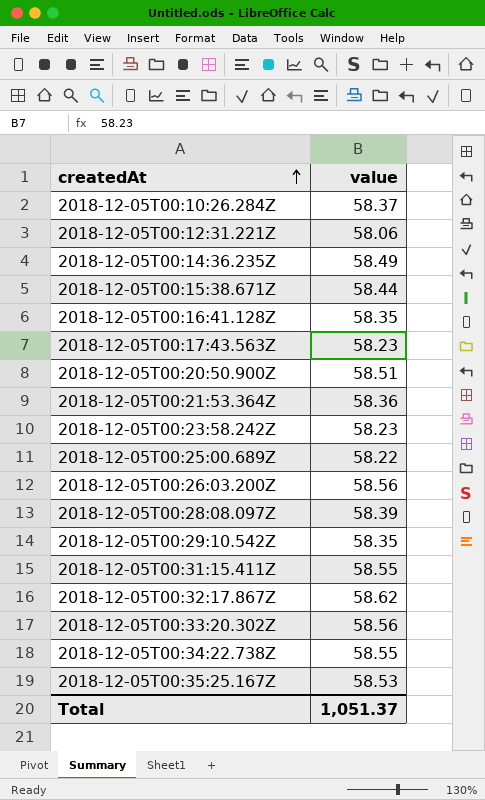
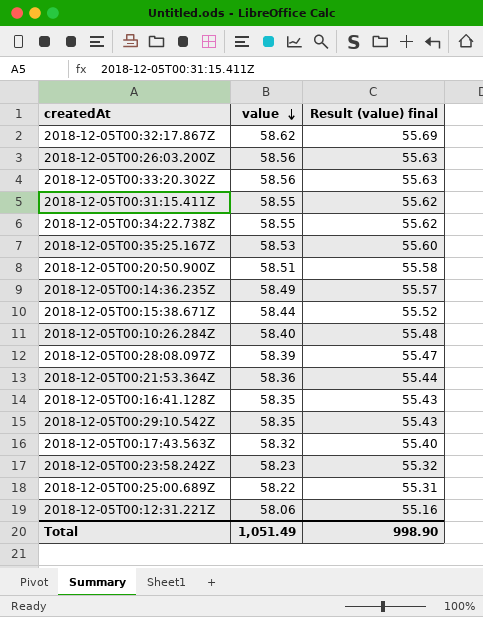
row order: createdAt ascending -> value descending
column Result (value) final | formula: none -> [value] * 0.95
2018-12-05T00:10:26.284Z | value: 58.37 -> 58.40
2018-12-05T00:17:43.563Z | value: 58.23 -> 58.32
Total | value: 1,051.37 -> 1,051.49

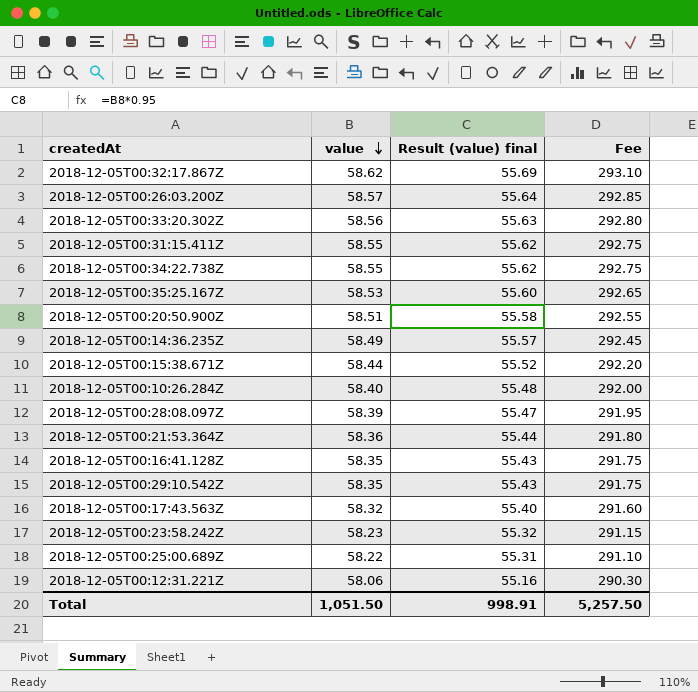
column Fee | formula: none -> [value] * 5
2018-12-05T00:26:03.200Z | value: 58.56 -> 58.57
2018-12-05T00:26:03.200Z | Result (value) final: 55.63 -> 55.64
Total | value: 1,051.49 -> 1,051.50
Total | Result (value) final: 998.90 -> 998.91

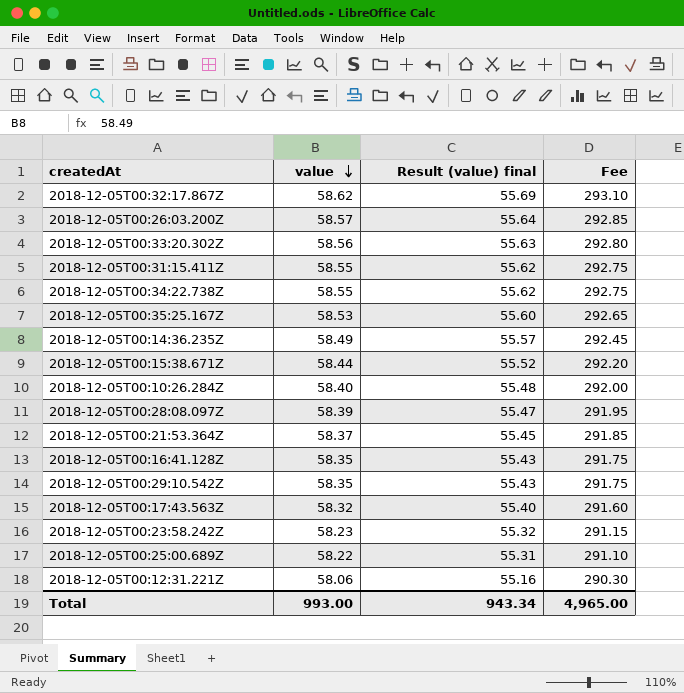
row 2018-12-05T00:20:50.900Z: 58.51 | 55.58 | 292.55 -> none
2018-12-05T00:21:53.364Z | value: 58.36 -> 58.37
2018-12-05T00:21:53.364Z | Result (value) final: 55.44 -> 55.45
2018-12-05T00:21:53.364Z | Fee: 291.80 -> 291.85
Total | value: 1,051.50 -> 993.00
Total | Result (value) final: 998.91 -> 943.34
Total | Fee: 5,257.50 -> 4,965.00

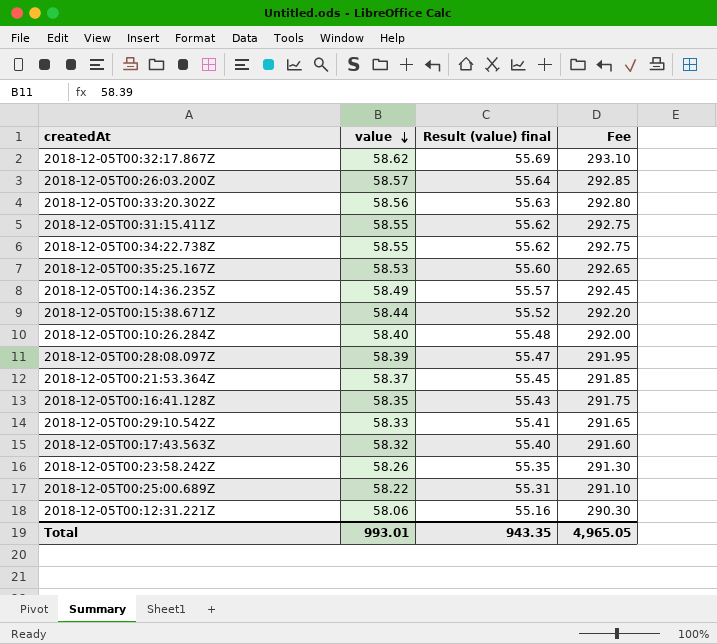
2018-12-05T00:29:10.542Z | value: 58.35 -> 58.33
2018-12-05T00:29:10.542Z | Result (value) final: 55.43 -> 55.41
2018-12-05T00:29:10.542Z | Fee: 291.75 -> 291.65
2018-12-05T00:23:58.242Z | value: 58.23 -> 58.26
2018-12-05T00:23:58.242Z | Result (value) final: 55.32 -> 55.35
2018-12-05T00:23:58.242Z | Fee: 291.15 -> 291.30
Total | value: 993.00 -> 993.01
Total | Result (value) final: 943.34 -> 943.35
Total | Fee: 4,965.00 -> 4,965.05

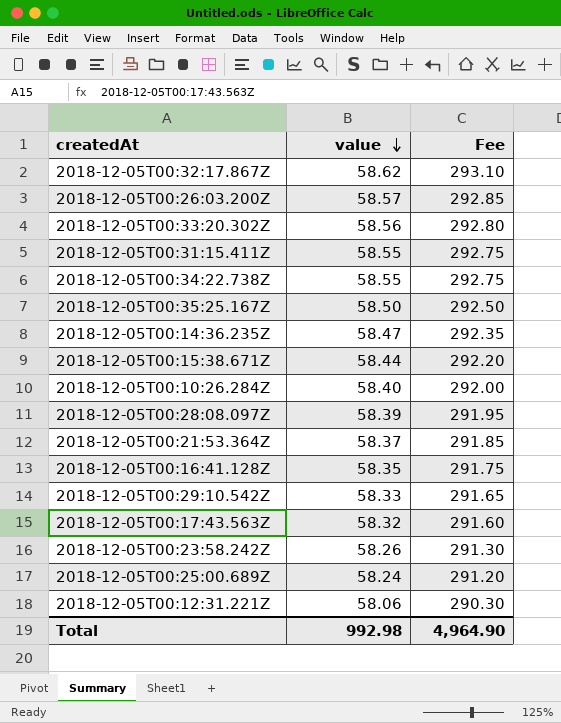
column Result (value) final | formula: [value] * 0.95 -> none
2018-12-05T00:35:25.167Z | value: 58.53 -> 58.50
2018-12-05T00:35:25.167Z | Fee: 292.65 -> 292.50
2018-12-05T00:14:36.235Z | value: 58.49 -> 58.47
2018-12-05T00:14:36.235Z | Fee: 292.45 -> 292.35
2018-12-05T00:25:00.689Z | value: 58.22 -> 58.24
2018-12-05T00:25:00.689Z | Fee: 291.10 -> 291.20
Total | value: 993.01 -> 992.98
Total | Fee: 4,965.05 -> 4,964.90

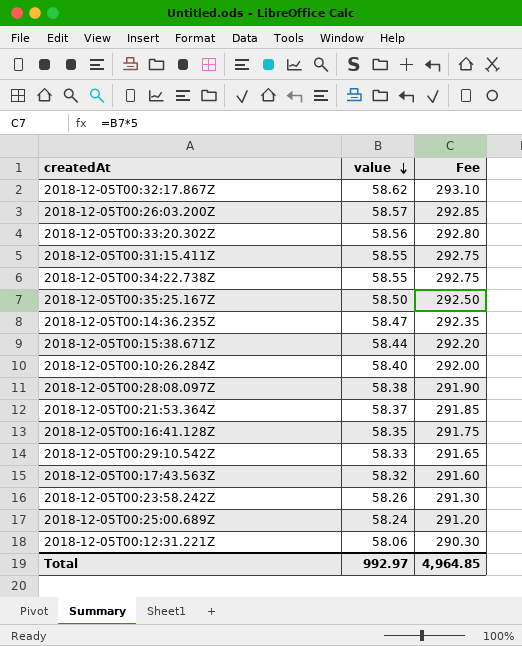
2018-12-05T00:28:08.097Z | value: 58.39 -> 58.38
2018-12-05T00:28:08.097Z | Fee: 291.95 -> 291.90
Total | value: 992.98 -> 992.97
Total | Fee: 4,964.90 -> 4,964.85

